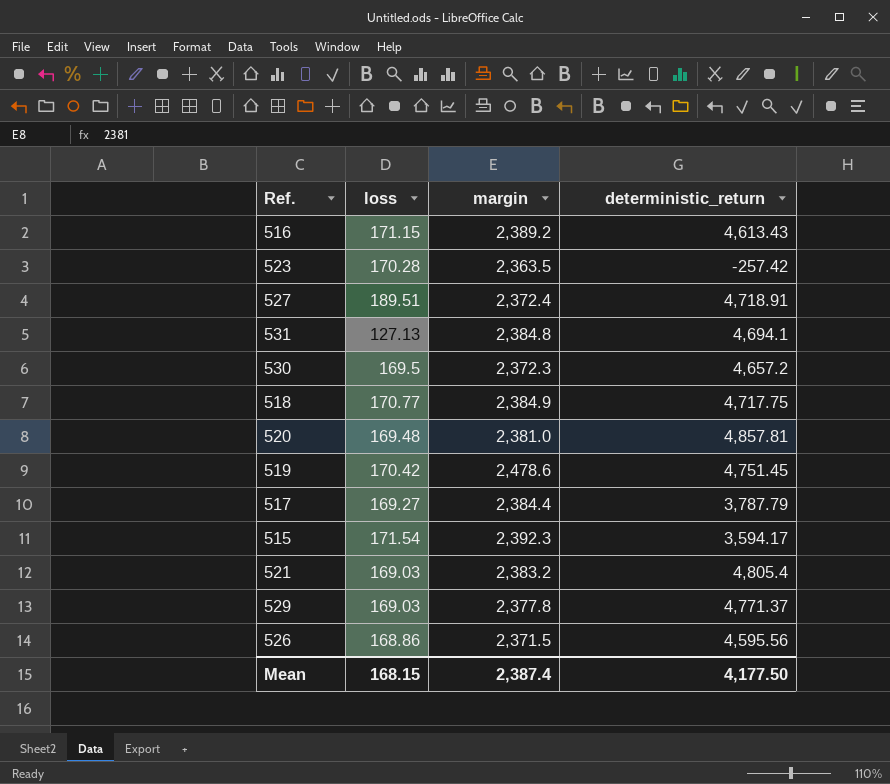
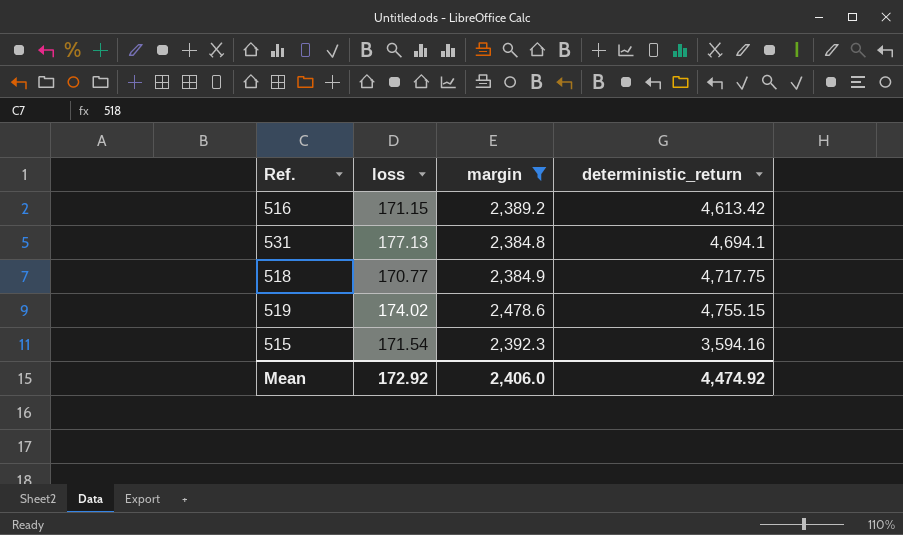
filter: none -> margin >= 2,384.8
516 | deterministic_return: 4,613.43 -> 4,613.42
531 | loss: 127.13 -> 177.13
519 | loss: 170.42 -> 174.02
519 | deterministic_return: 4,751.45 -> 4,755.15
515 | deterministic_return: 3,594.17 -> 3,594.16
Mean | loss: 168.15 -> 172.92
Mean | margin: 2,387.4 -> 2,406.0
Mean | deterministic_return: 4,177.50 -> 4,474.92

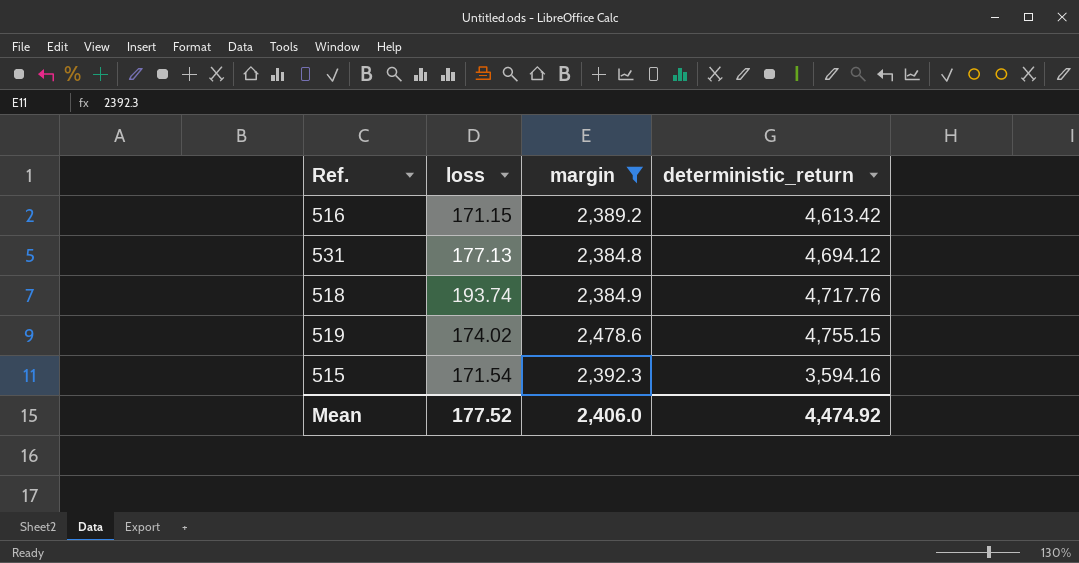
531 | deterministic_return: 4,694.1 -> 4,694.12
518 | loss: 170.77 -> 193.74
518 | deterministic_return: 4,717.75 -> 4,717.76
Mean | loss: 172.92 -> 177.52

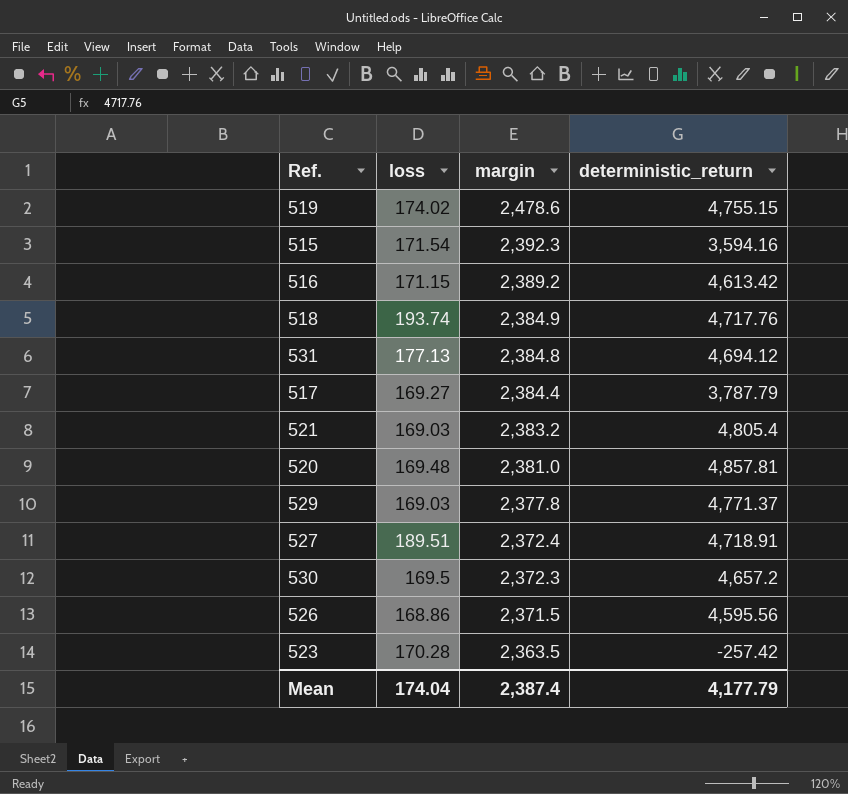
filter: margin >= 2,384.8 -> none
row order: none -> margin descending
Mean | loss: 177.52 -> 174.04
Mean | margin: 2,406.0 -> 2,387.4
Mean | deterministic_return: 4,474.92 -> 4,177.79

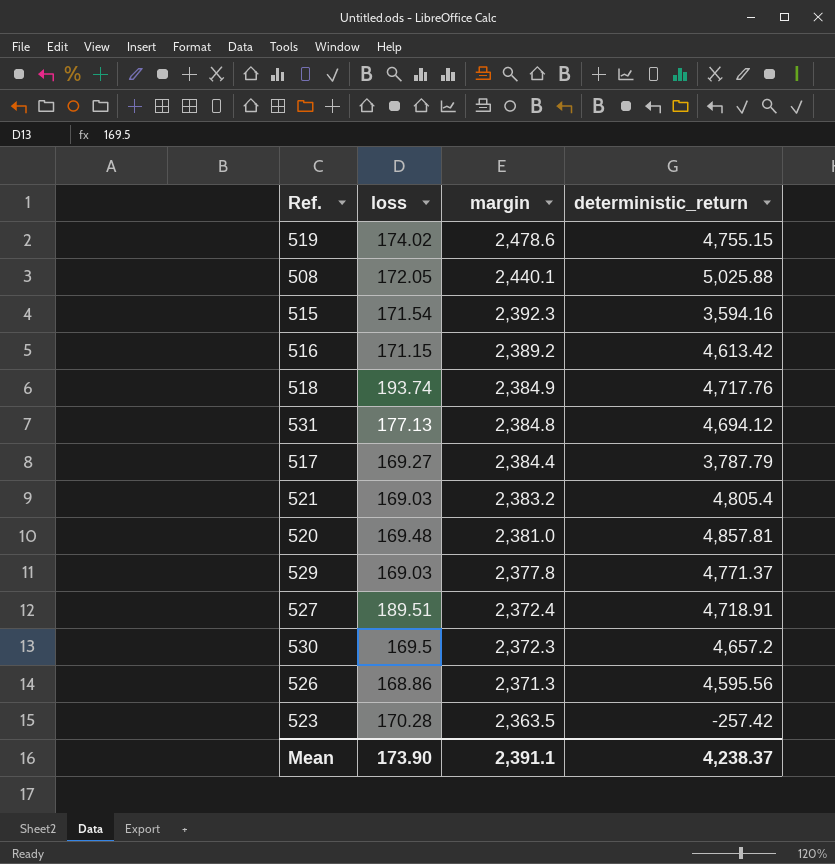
row 508: none -> 172.05 | 2,440.1 | 5,025.88
526 | margin: 2,371.5 -> 2,371.3
Mean | loss: 174.04 -> 173.90
Mean | margin: 2,387.4 -> 2,391.1
Mean | deterministic_return: 4,177.79 -> 4,238.37

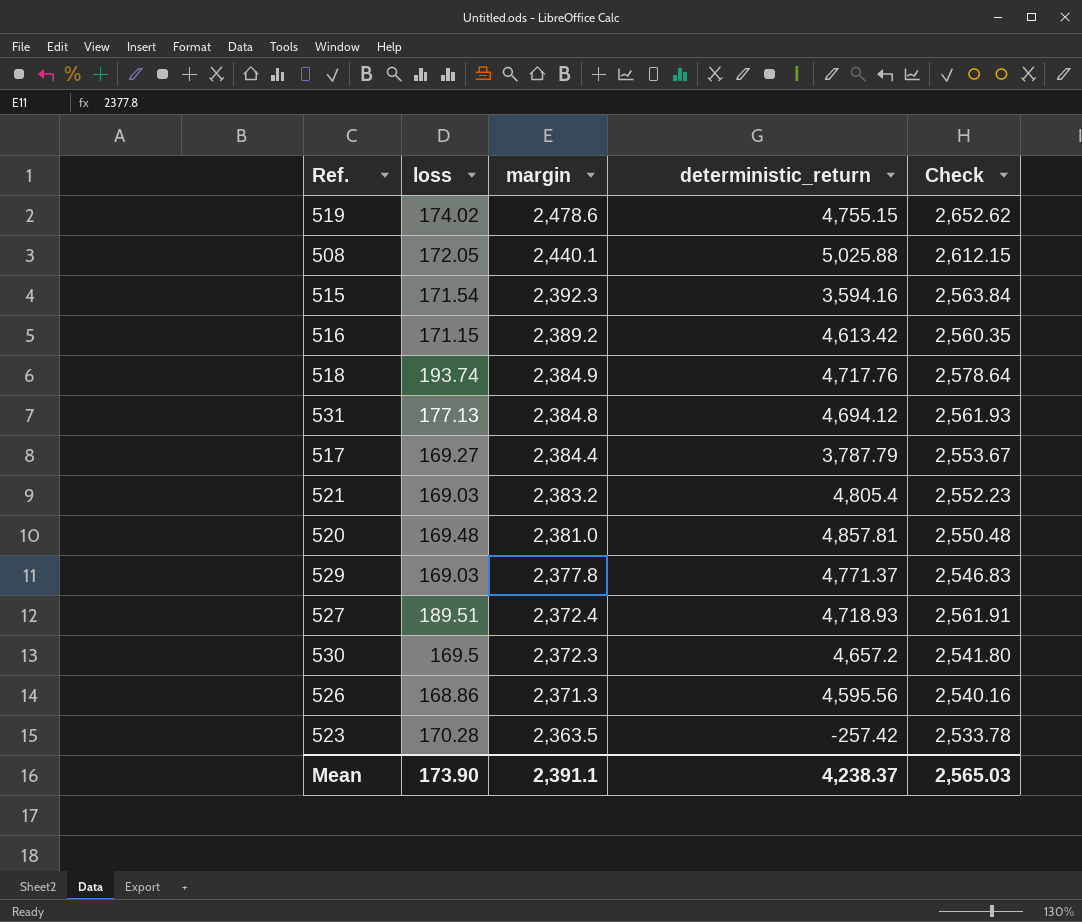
column Check | formula: none -> [loss] + [margin]
527 | deterministic_return: 4,718.91 -> 4,718.93

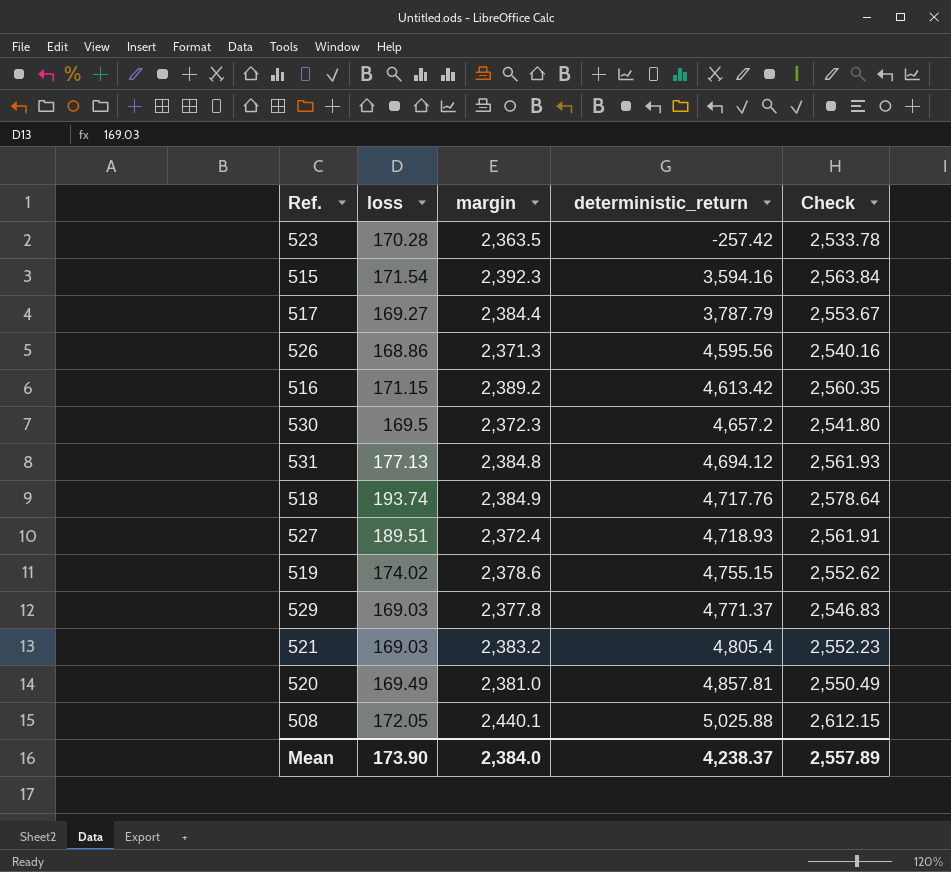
row order: margin descending -> deterministic_return ascending
519 | margin: 2,478.6 -> 2,378.6
519 | Check: 2,652.62 -> 2,552.62
520 | loss: 169.48 -> 169.49
520 | Check: 2,550.48 -> 2,550.49
Mean | margin: 2,391.1 -> 2,384.0
Mean | Check: 2,565.03 -> 2,557.89

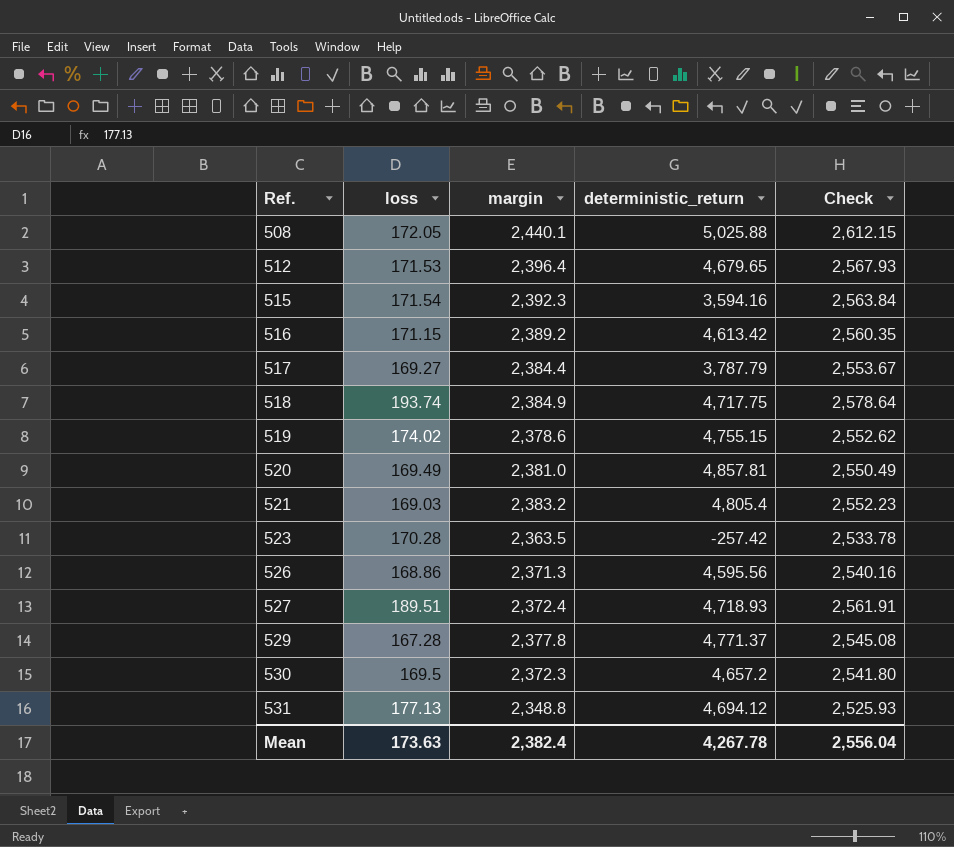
row order: deterministic_return ascending -> Ref. ascending
row 512: none -> 171.53 | 2,396.4 | 4,679.65 | 2,567.93
518 | deterministic_return: 4,717.76 -> 4,717.75
529 | loss: 169.03 -> 167.28
529 | Check: 2,546.83 -> 2,545.08
531 | margin: 2,384.8 -> 2,348.8
531 | Check: 2,561.93 -> 2,525.93
Mean | loss: 173.90 -> 173.63
Mean | margin: 2,384.0 -> 2,382.4
Mean | deterministic_return: 4,238.37 -> 4,267.78
Mean | Check: 2,557.89 -> 2,556.04

